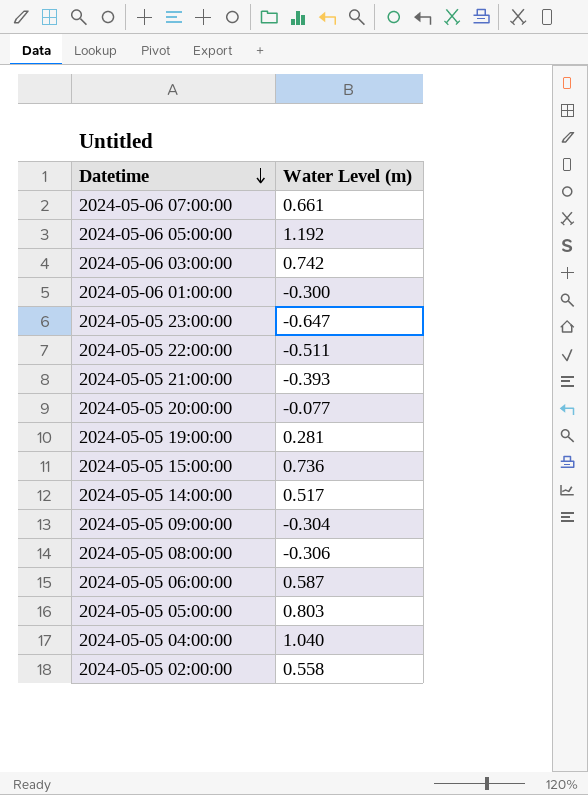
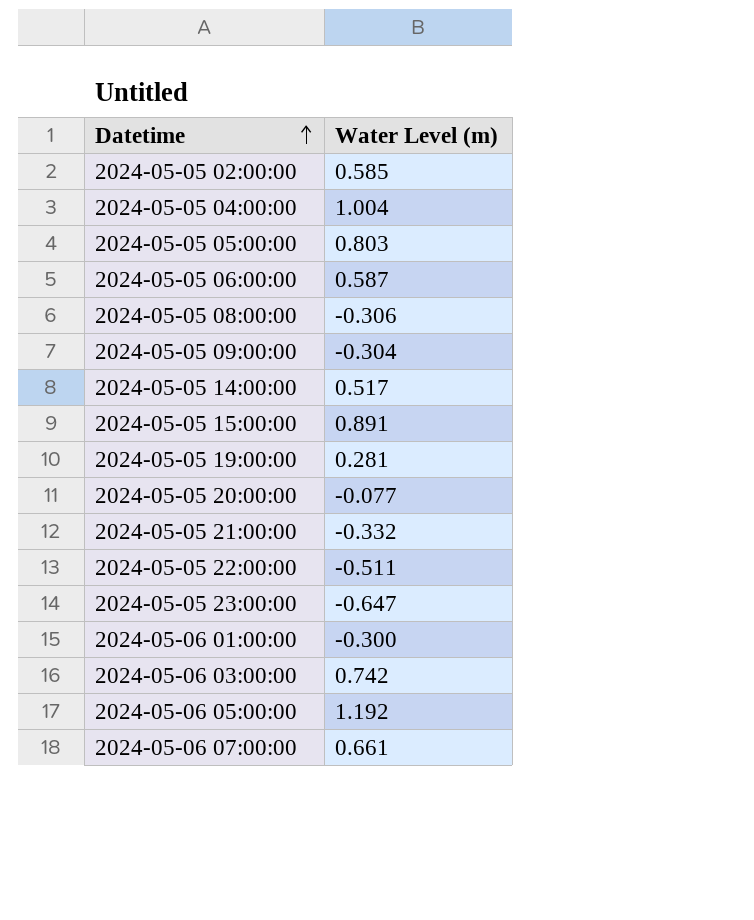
row order: Datetime descending -> Datetime ascending
2024-05-05 02:00:00 | Water Level (m): 0.558 -> 0.585
2024-05-05 04:00:00 | Water Level (m): 1.040 -> 1.004
2024-05-05 15:00:00 | Water Level (m): 0.736 -> 0.891
2024-05-05 21:00:00 | Water Level (m): -0.393 -> -0.332

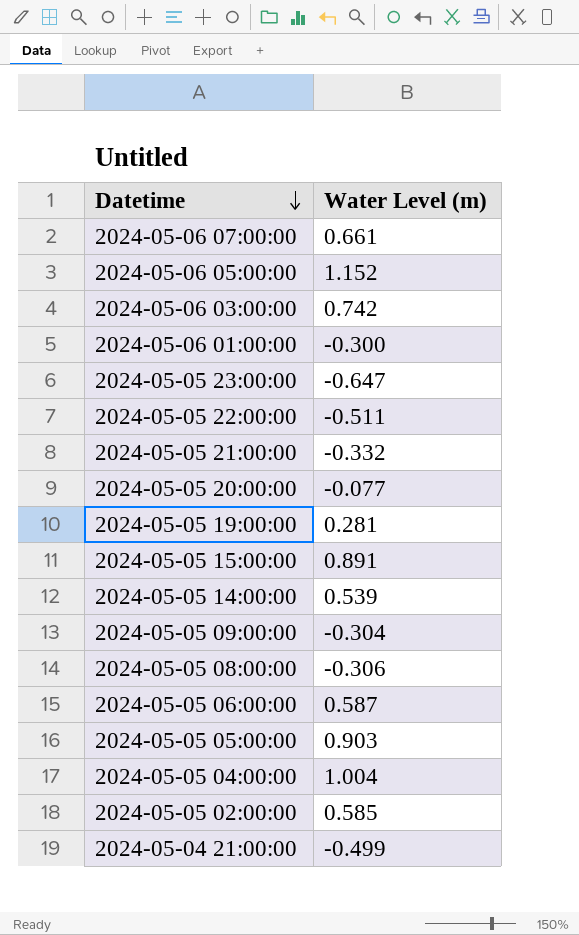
row order: Datetime ascending -> Datetime descending
2024-05-06 05:00:00 | Water Level (m): 1.192 -> 1.152
2024-05-05 14:00:00 | Water Level (m): 0.517 -> 0.539
2024-05-05 05:00:00 | Water Level (m): 0.803 -> 0.903
row 2024-05-04 21:00:00: none -> -0.499

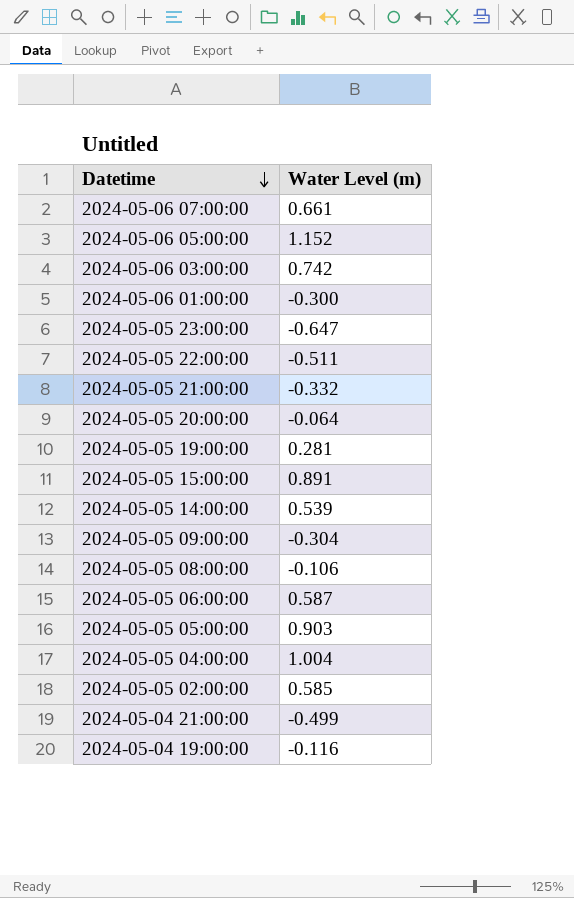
2024-05-05 20:00:00 | Water Level (m): -0.077 -> -0.064
2024-05-05 08:00:00 | Water Level (m): -0.306 -> -0.106
row 2024-05-04 19:00:00: none -> -0.116

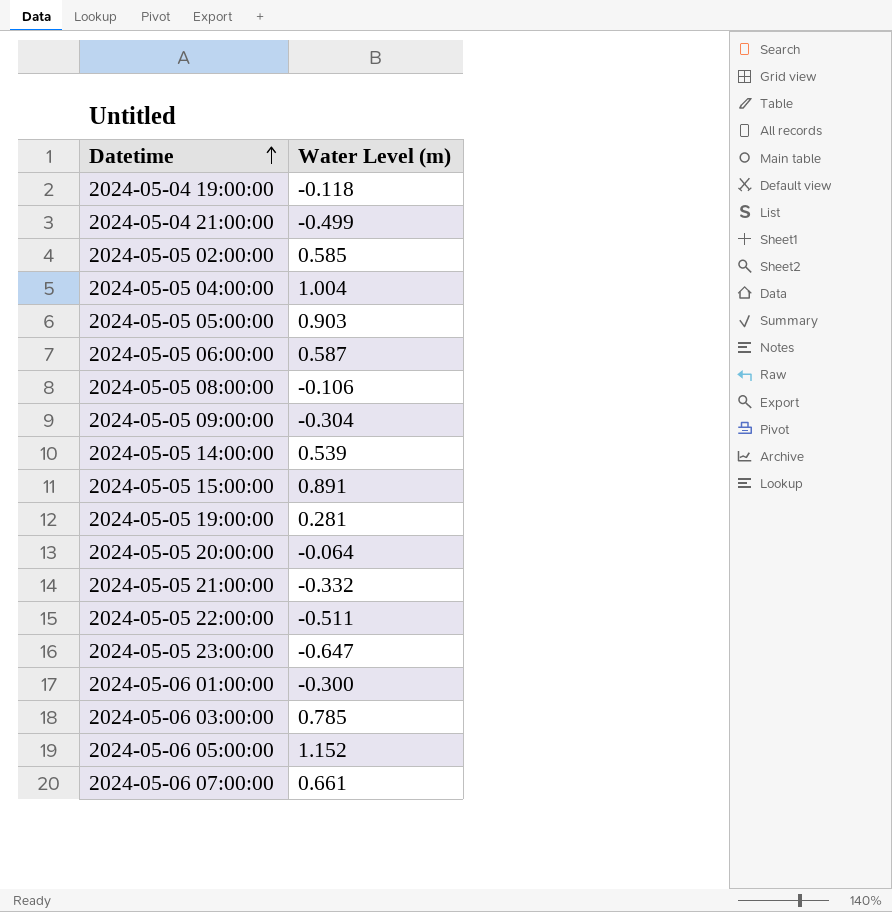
row order: Datetime descending -> Datetime ascending
2024-05-04 19:00:00 | Water Level (m): -0.116 -> -0.118
2024-05-06 03:00:00 | Water Level (m): 0.742 -> 0.785

